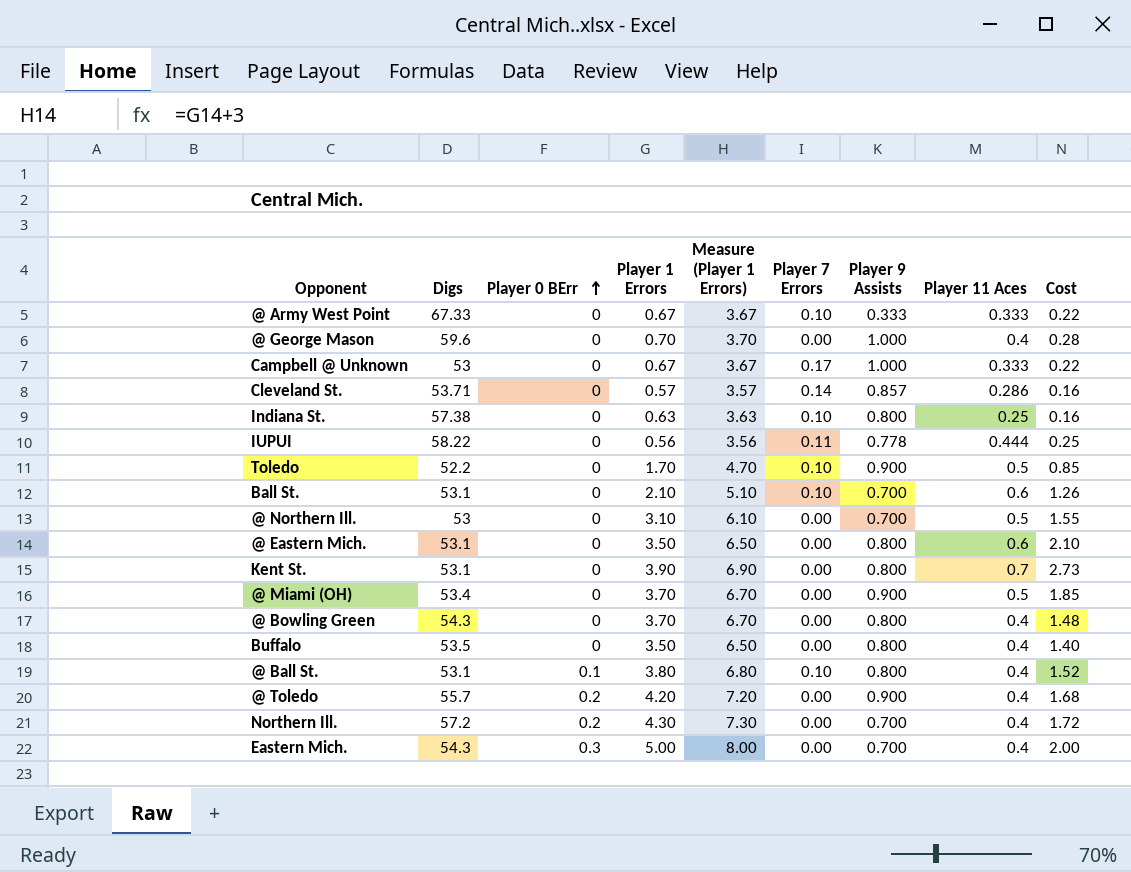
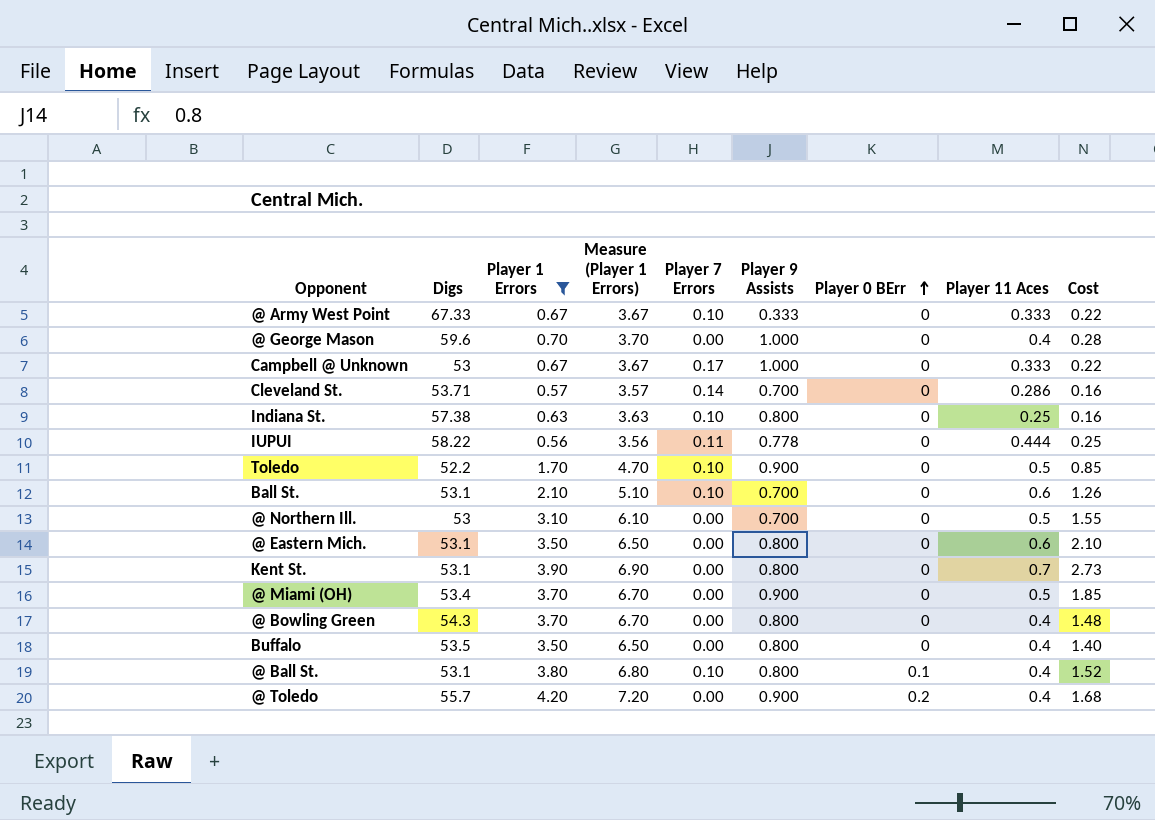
filter: none -> Player 1 Errors <= 4.20
column Player 0 BErr | position: 3 -> 7
Cleveland St. | Player 9 Assists: 0.857 -> 0.700

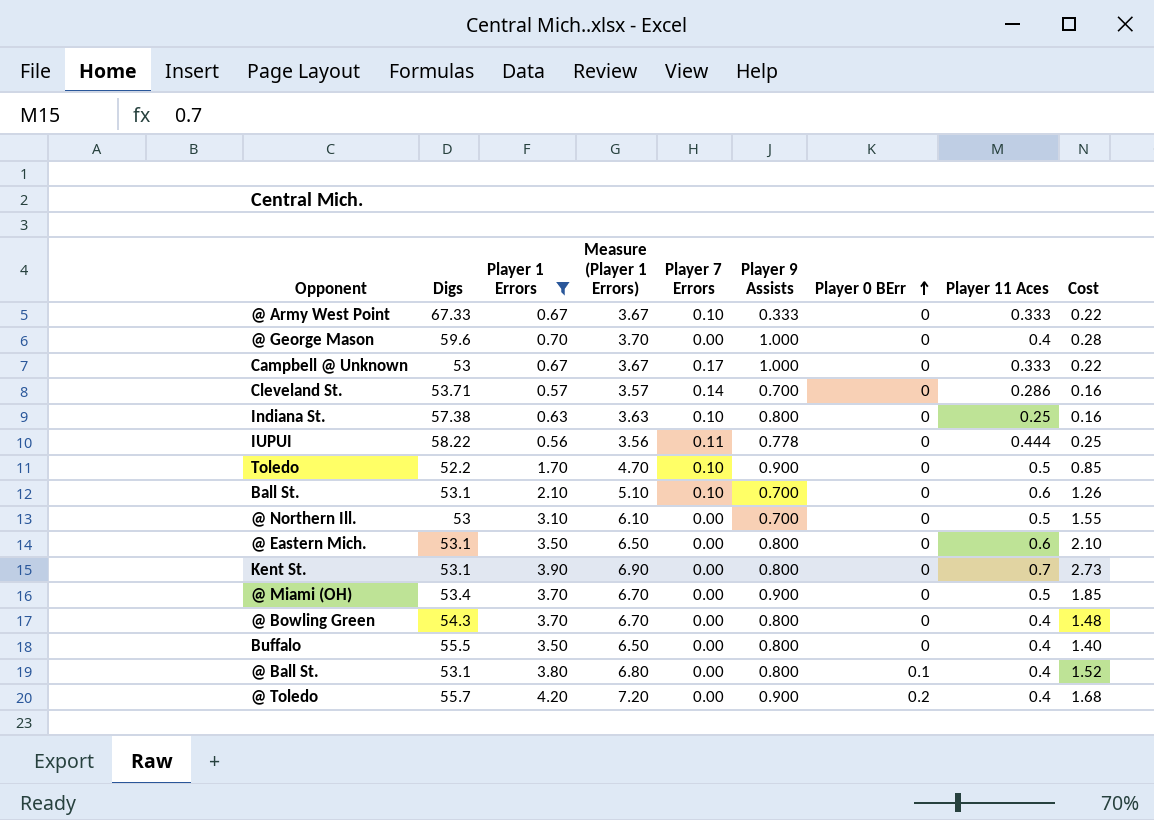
Buffalo | Digs: 53.5 -> 55.5
@ Ball St. | Player 7 Errors: 0.10 -> 0.00

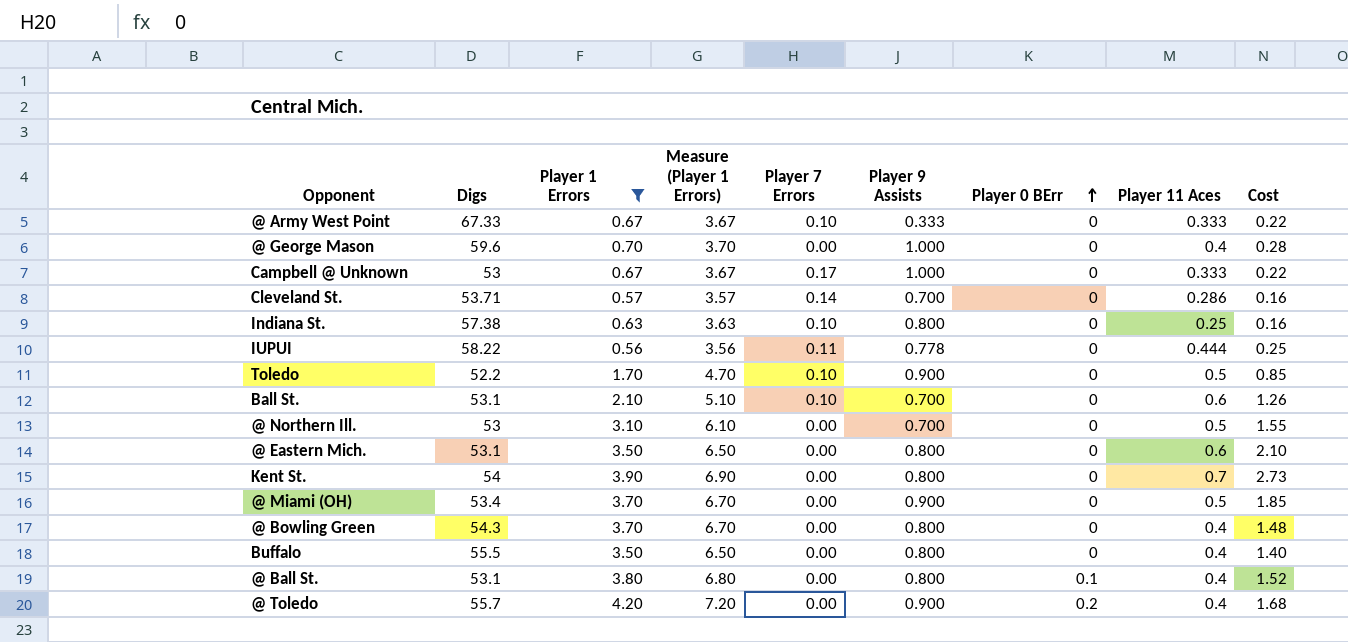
Kent St. | Digs: 53.1 -> 54

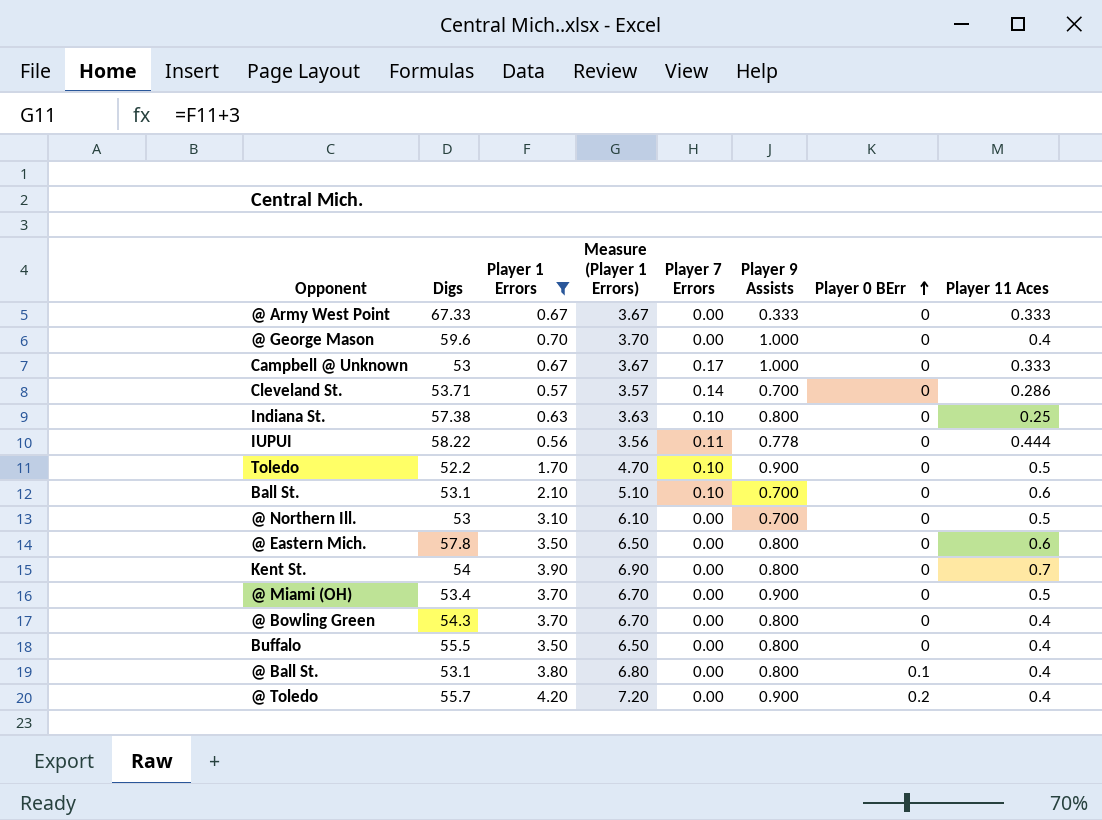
column Cost | formula: [Player 1 Errors] * [Player 11 Aces] -> none
@ Army West Point | Player 7 Errors: 0.10 -> 0.00
@ Eastern Mich. | Digs: 53.1 -> 57.8

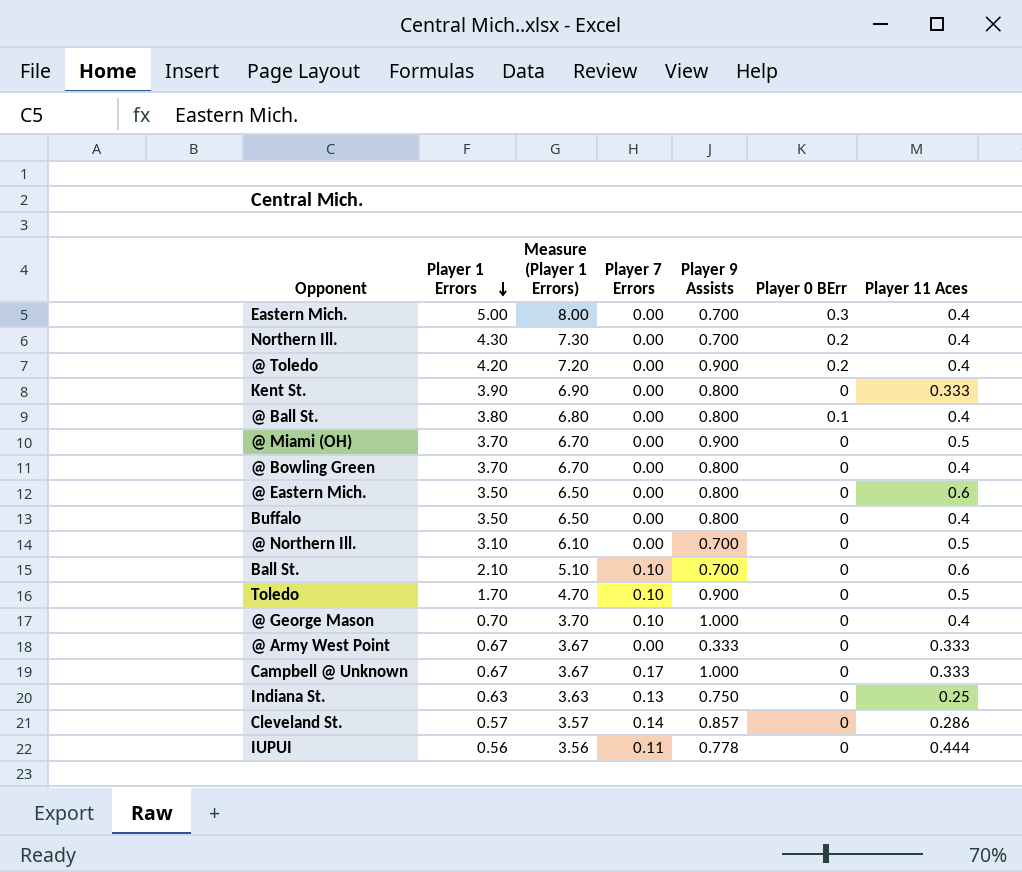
filter: Player 1 Errors <= 4.20 -> none
row order: Player 0 BErr ascending -> Player 1 Errors descending
column Digs | position: 2 -> none
Kent St. | Player 11 Aces: 0.7 -> 0.333
@ George Mason | Player 7 Errors: 0.00 -> 0.10
Indiana St. | Player 7 Errors: 0.10 -> 0.13
Indiana St. | Player 9 Assists: 0.800 -> 0.750
Cleveland St. | Player 9 Assists: 0.700 -> 0.857

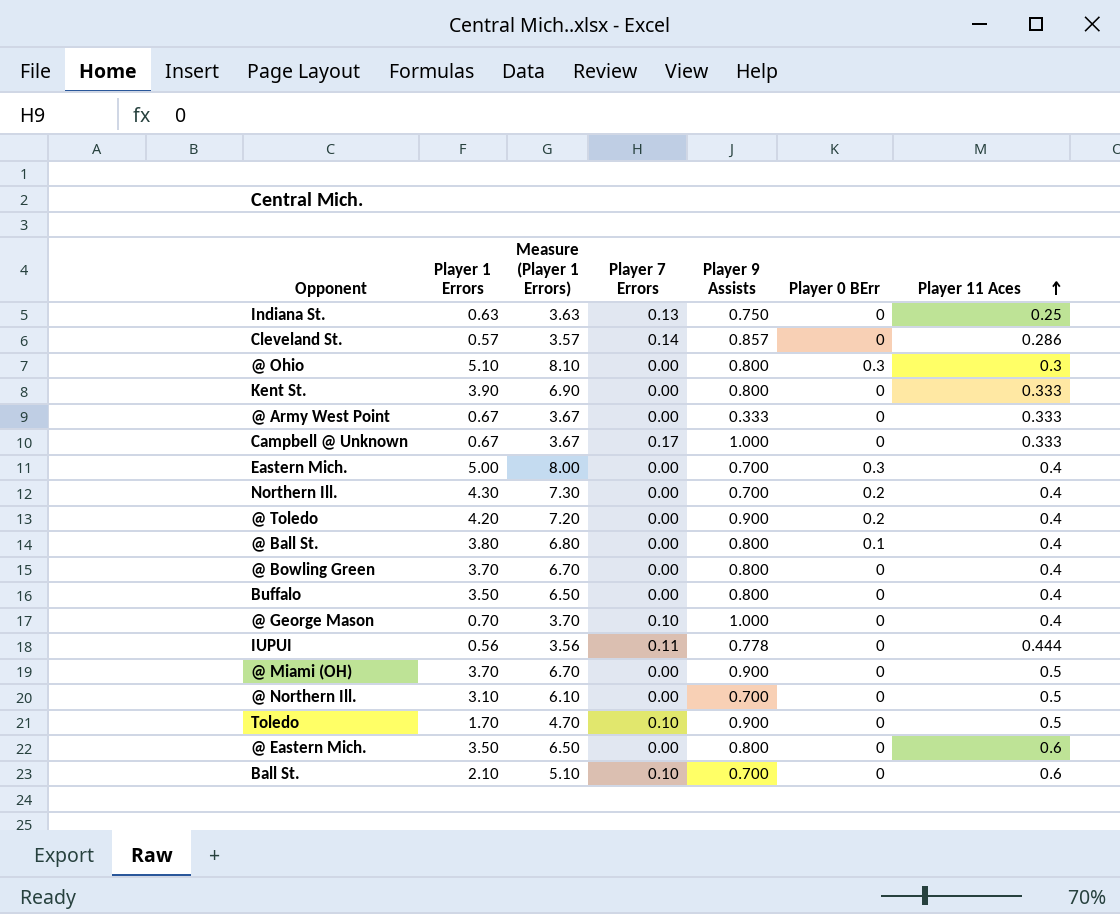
row order: Player 1 Errors descending -> Player 11 Aces ascending
row @ Ohio: none -> 5.10 | 8.10 | 0.00 | 0.800 | 0.3 | 0.3

